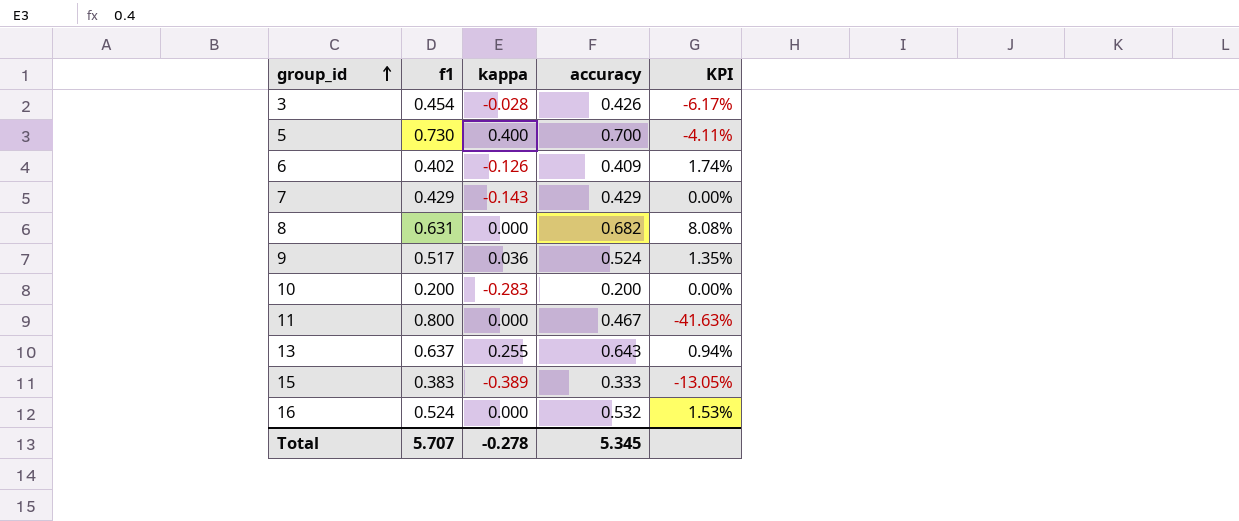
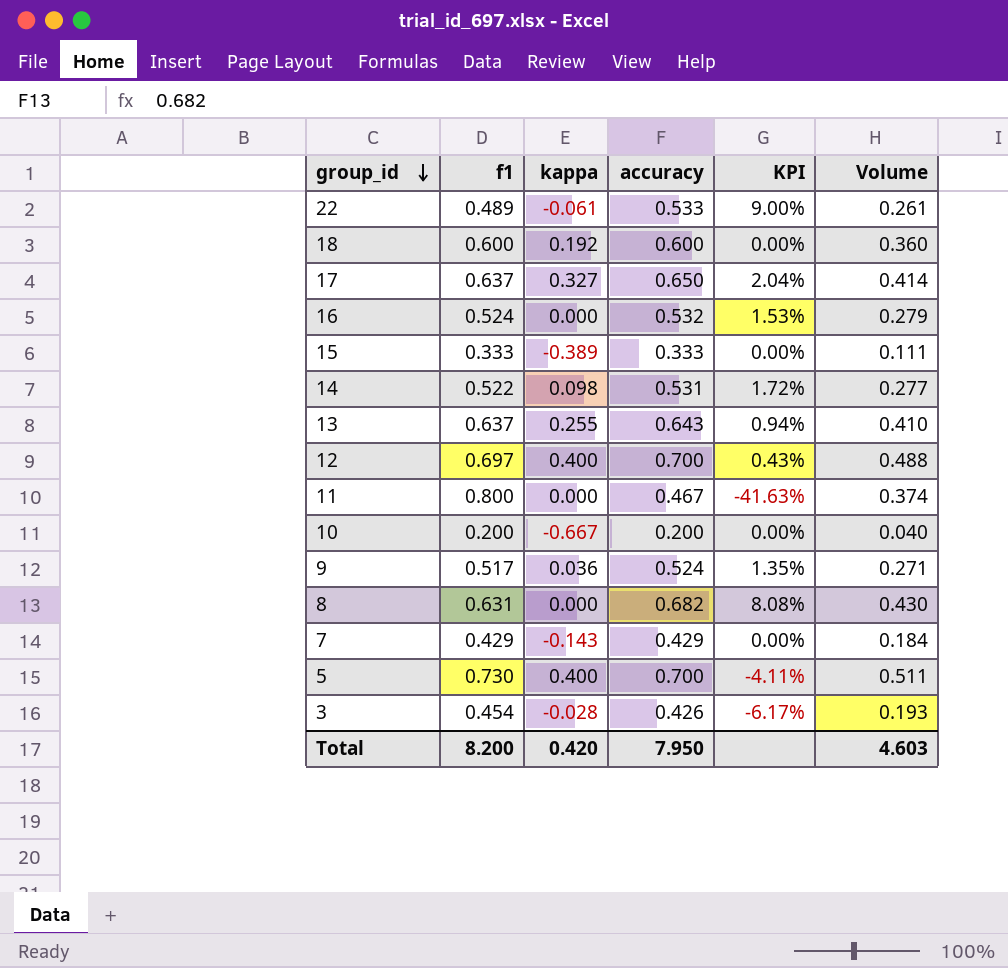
row order: group_id ascending -> group_id descending
column Volume | formula: none -> [f1] * [accuracy]
row 6: 0.402 | -0.126 | 0.409 | 1.74% -> none
row 22: none -> 0.489 | -0.061 | 0.533 | 9.00% | 0.261
row 18: none -> 0.600 | 0.192 | 0.600 | 0.00% | 0.360
row 17: none -> 0.637 | 0.327 | 0.650 | 2.04% | 0.414
15 | f1: 0.383 -> 0.333
15 | KPI: -13.05% -> 0.00%
row 14: none -> 0.522 | 0.098 | 0.531 | 1.72% | 0.277
row 12: none -> 0.697 | 0.400 | 0.700 | 0.43% | 0.488
10 | kappa: -0.283 -> -0.667
Total | f1: 5.707 -> 8.200
Total | kappa: -0.278 -> 0.420
Total | accuracy: 5.345 -> 7.950

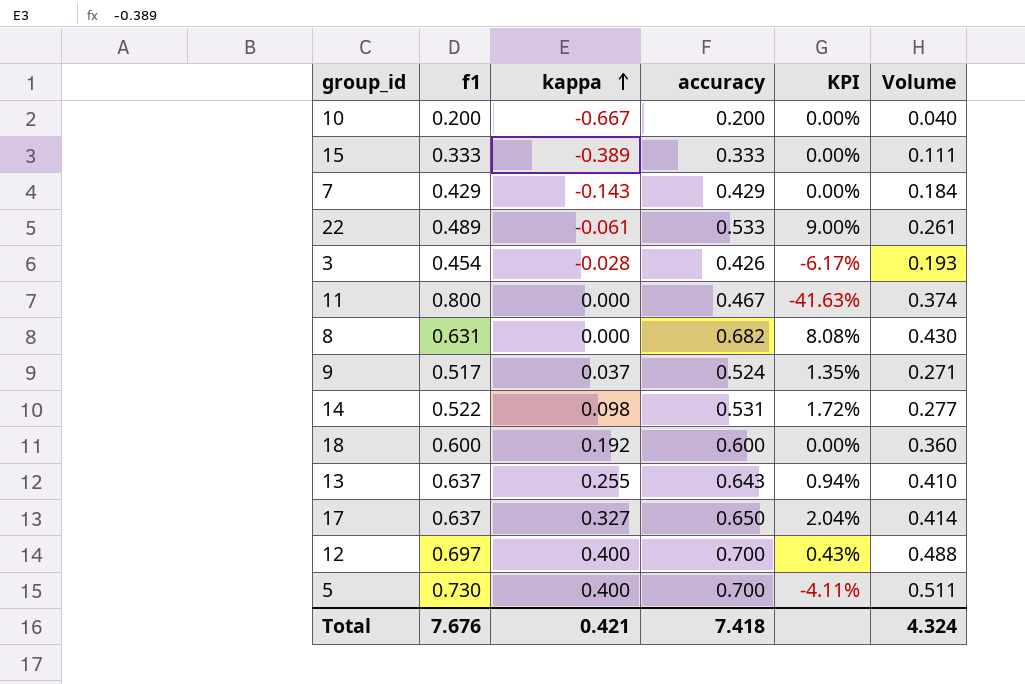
row order: group_id descending -> kappa ascending
row 16: 0.524 | 0.000 | 0.532 | 1.53% | 0.279 -> none
9 | kappa: 0.036 -> 0.037
Total | f1: 8.200 -> 7.676
Total | kappa: 0.420 -> 0.421
Total | accuracy: 7.950 -> 7.418
Total | Volume: 4.603 -> 4.324

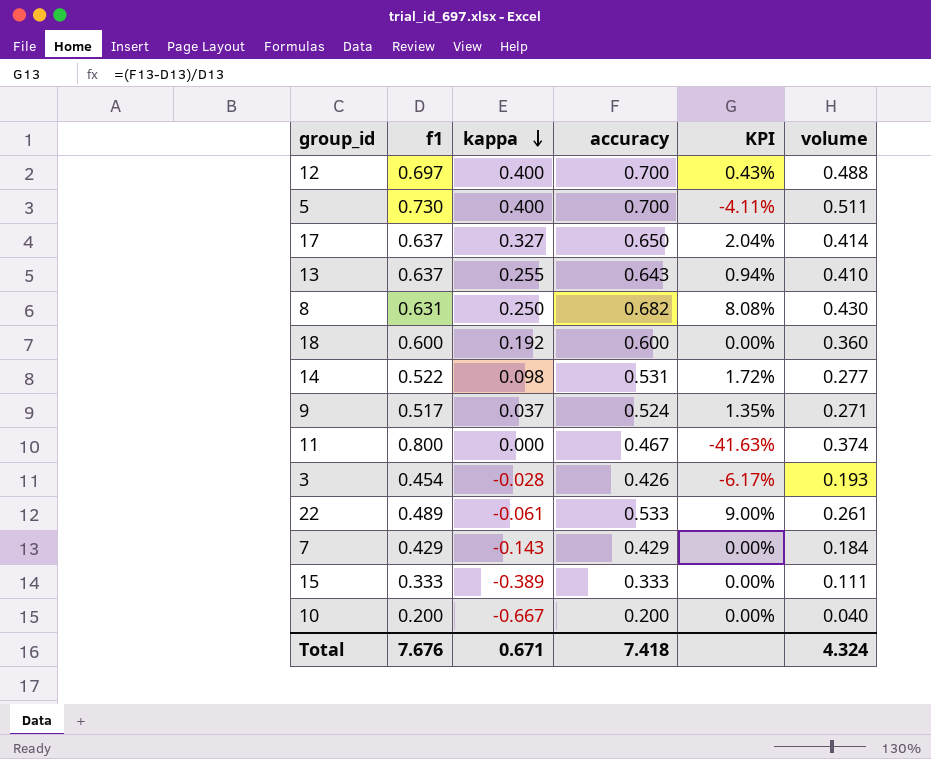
row order: kappa ascending -> kappa descending
column name: Volume -> volume
8 | kappa: 0.000 -> 0.250
Total | kappa: 0.421 -> 0.671

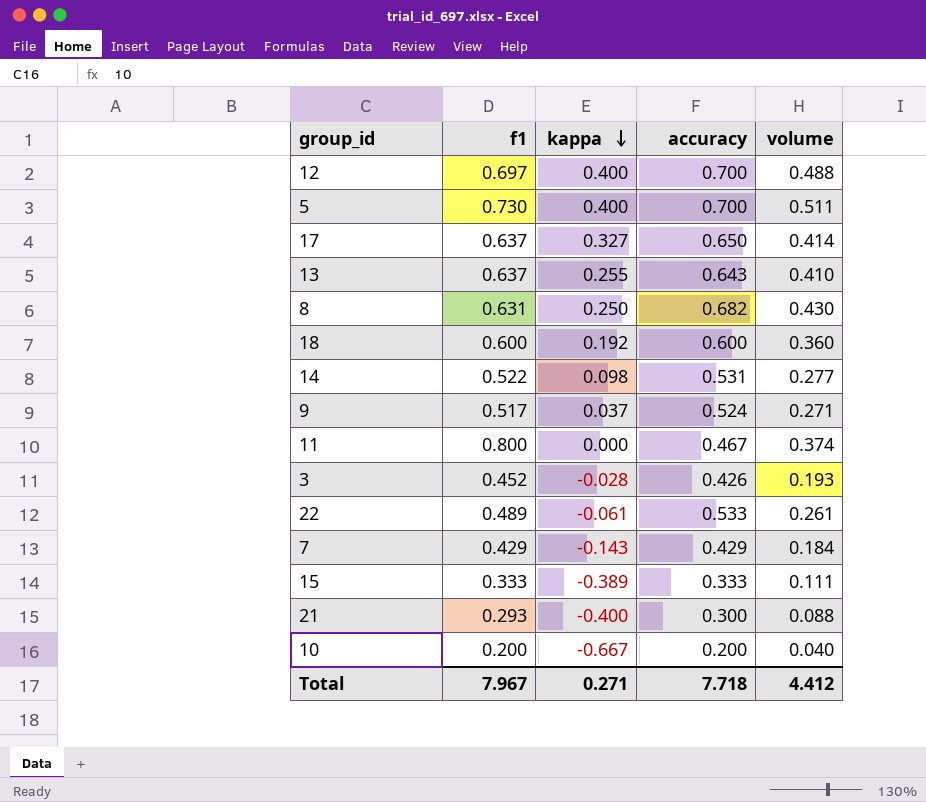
column KPI | formula: ([accuracy] - [f1]) / [f1] -> none
3 | f1: 0.454 -> 0.452
row 21: none -> 0.293 | -0.400 | 0.300 | 0.088
Total | f1: 7.676 -> 7.967
Total | kappa: 0.671 -> 0.271
Total | accuracy: 7.418 -> 7.718
Total | volume: 4.324 -> 4.412

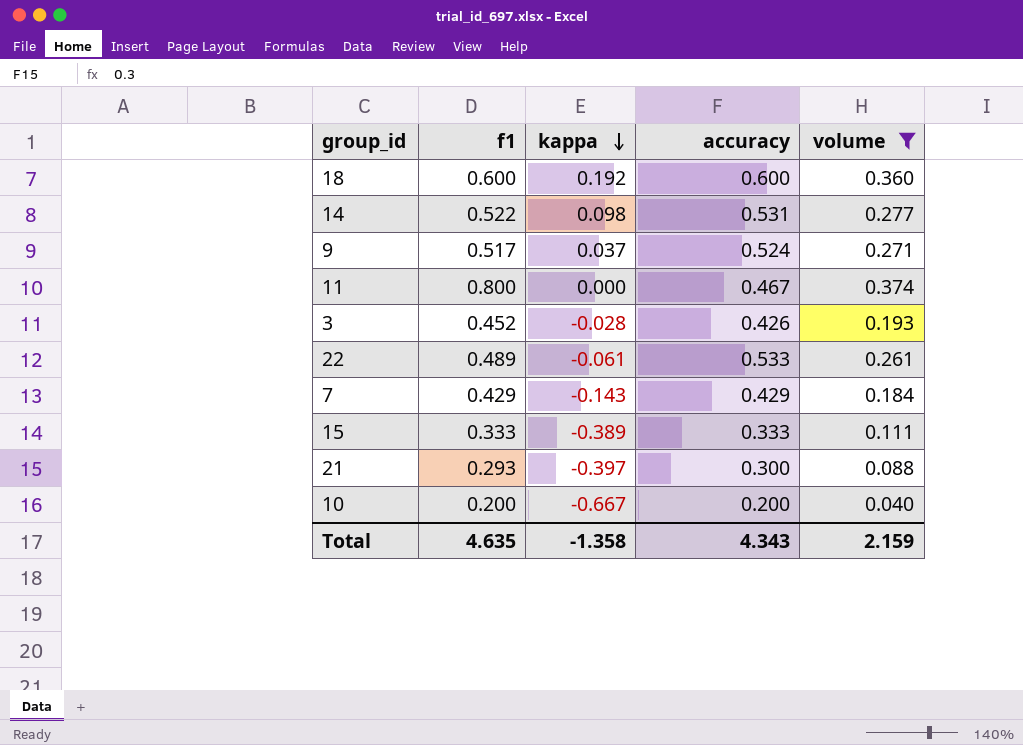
filter: none -> volume <= 0.374
21 | kappa: -0.400 -> -0.397
Total | f1: 7.967 -> 4.635
Total | kappa: 0.271 -> -1.358
Total | accuracy: 7.718 -> 4.343
Total | volume: 4.412 -> 2.159

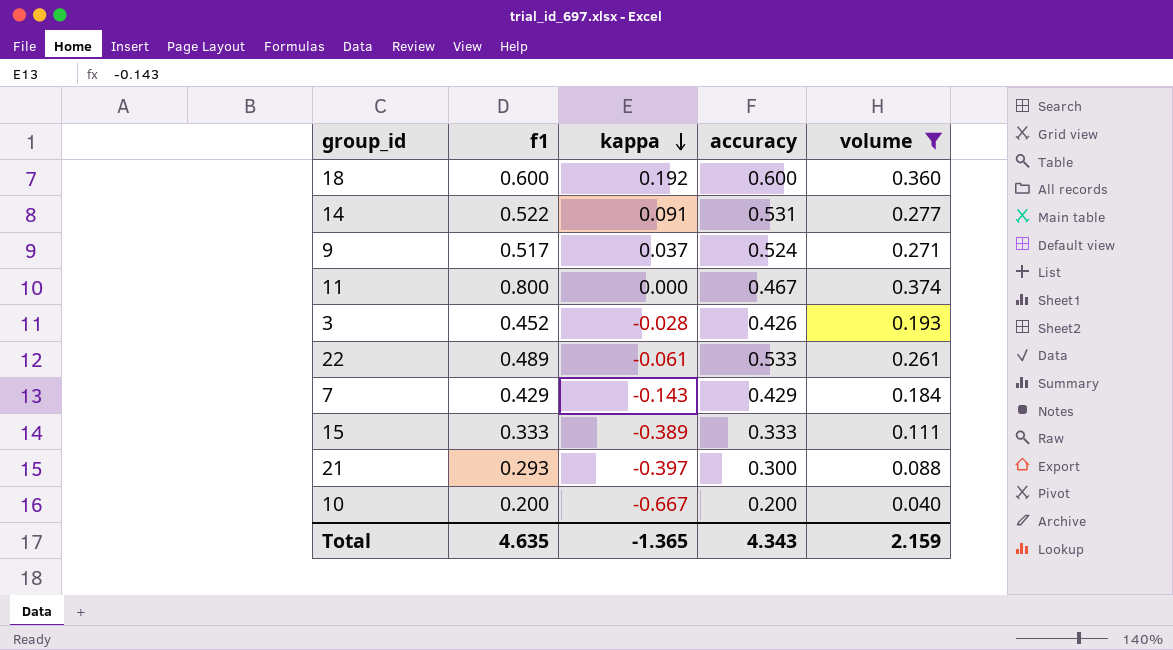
14 | kappa: 0.098 -> 0.091
Total | kappa: -1.358 -> -1.365

